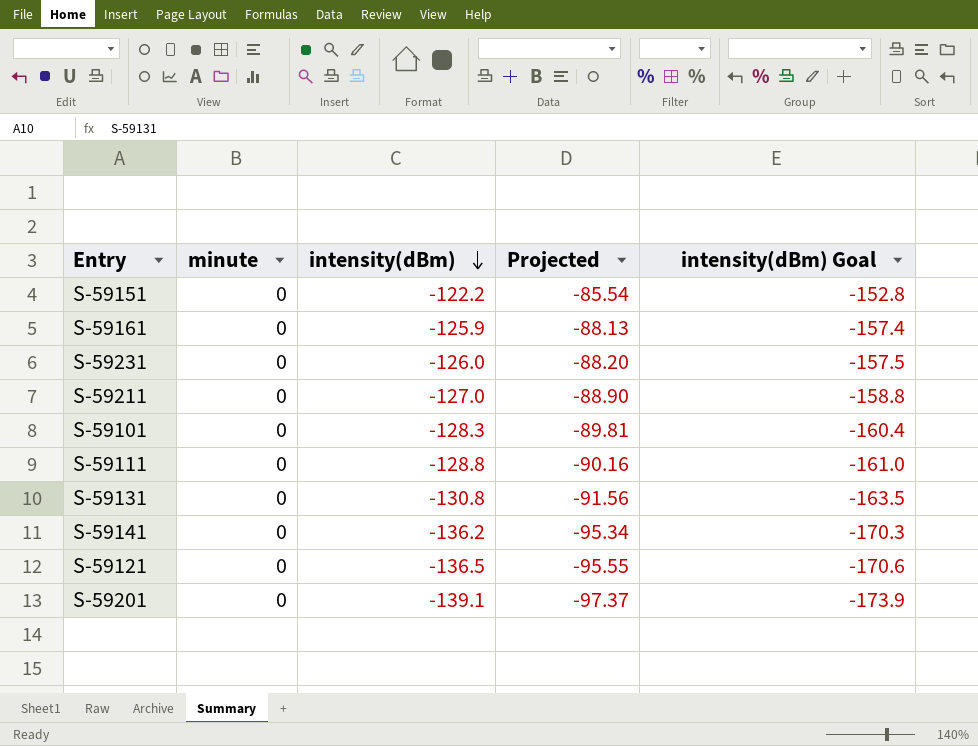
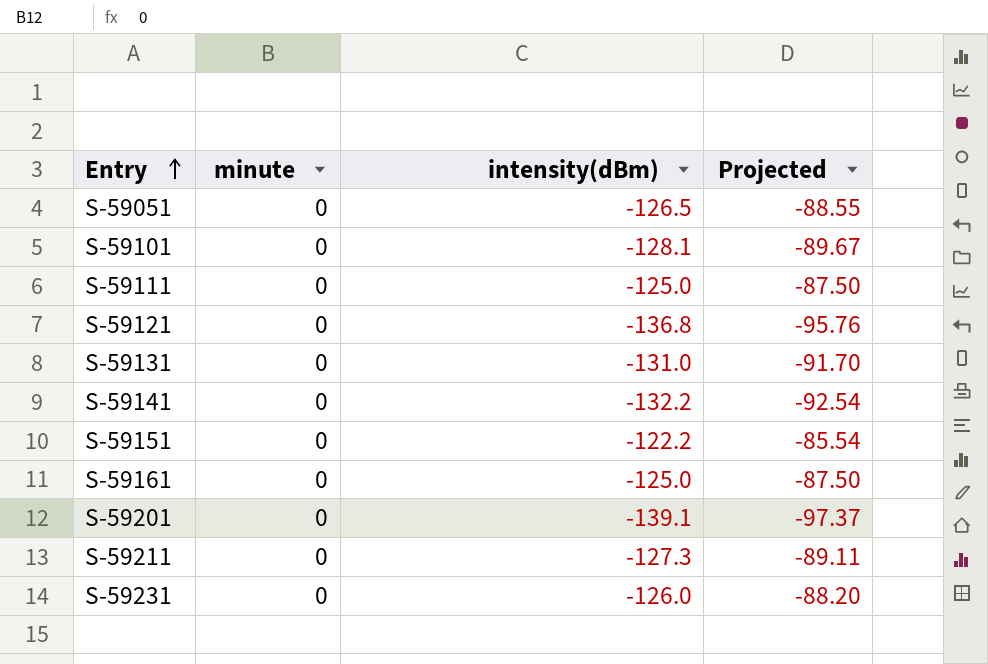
row order: intensity(dBm) descending -> Entry ascending
column intensity(dBm) Goal | formula: [intensity(dBm)] * 1.25 -> none
row S-59051: none -> 0 | -126.5 | -88.55
S-59101 | intensity(dBm): -128.3 -> -128.1
S-59101 | Projected: -89.81 -> -89.67
S-59111 | intensity(dBm): -128.8 -> -125.0
S-59111 | Projected: -90.16 -> -87.50
S-59121 | intensity(dBm): -136.5 -> -136.8
S-59121 | Projected: -95.55 -> -95.76
S-59131 | intensity(dBm): -130.8 -> -131.0
S-59131 | Projected: -91.56 -> -91.70
S-59141 | intensity(dBm): -136.2 -> -132.2
S-59141 | Projected: -95.34 -> -92.54
S-59161 | intensity(dBm): -125.9 -> -125.0
S-59161 | Projected: -88.13 -> -87.50
S-59211 | intensity(dBm): -127.0 -> -127.3
S-59211 | Projected: -88.90 -> -89.11

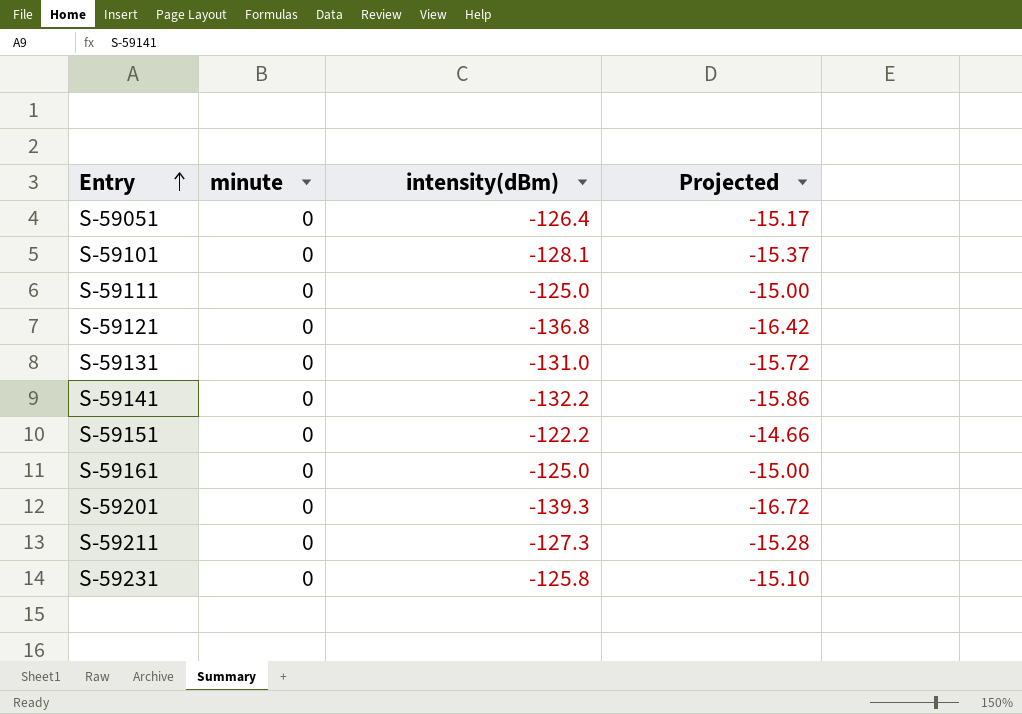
column Projected | formula: [intensity(dBm)] * 0.7 -> [intensity(dBm)] * 0.12
S-59051 | intensity(dBm): -126.5 -> -126.4
S-59201 | intensity(dBm): -139.1 -> -139.3
S-59231 | intensity(dBm): -126.0 -> -125.8

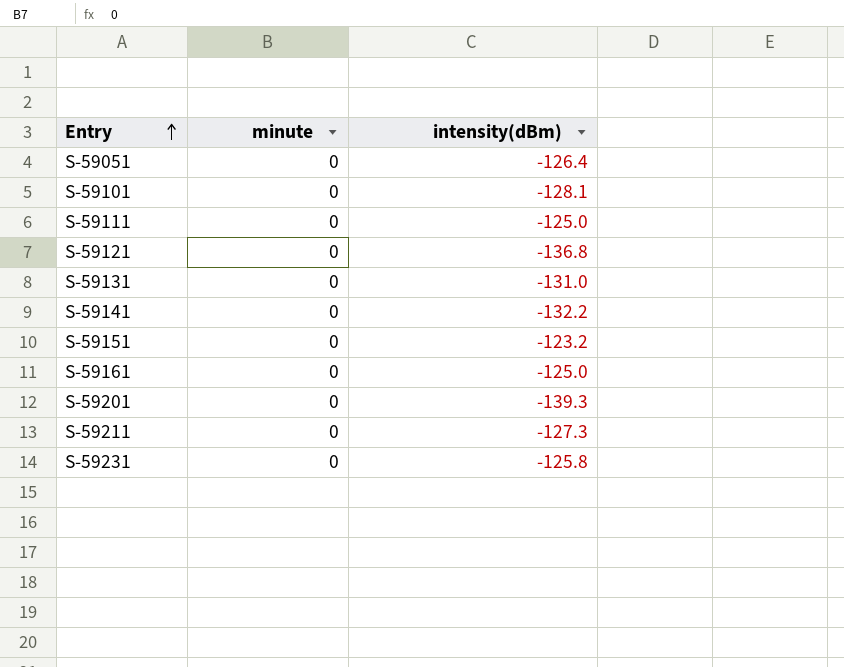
column Projected | formula: [intensity(dBm)] * 0.12 -> none
S-59151 | intensity(dBm): -122.2 -> -123.2

